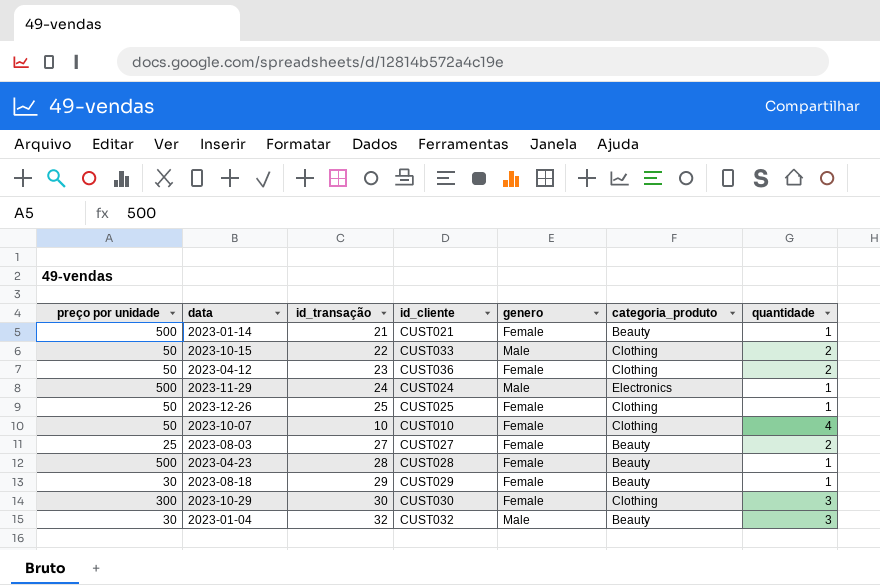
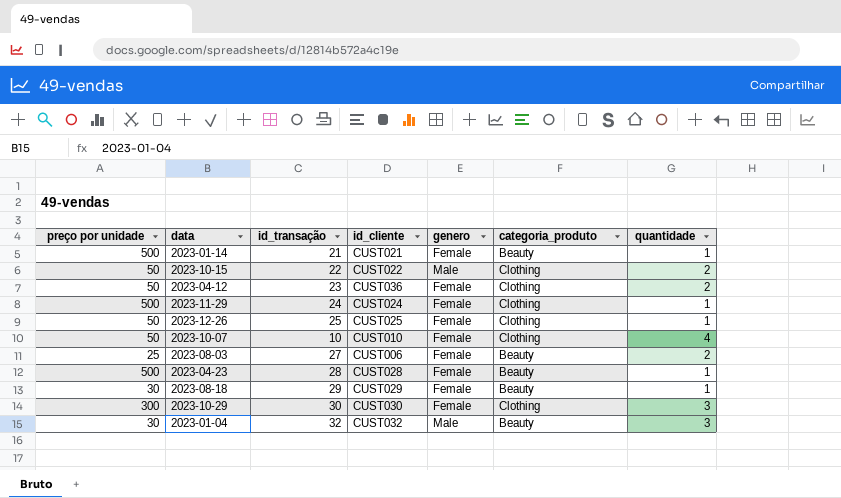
2023-10-15 | id_cliente: CUST033 -> CUST022
2023-11-29 | genero: Male -> Female
2023-11-29 | categoria_produto: Electronics -> Clothing
2023-08-03 | id_cliente: CUST027 -> CUST006

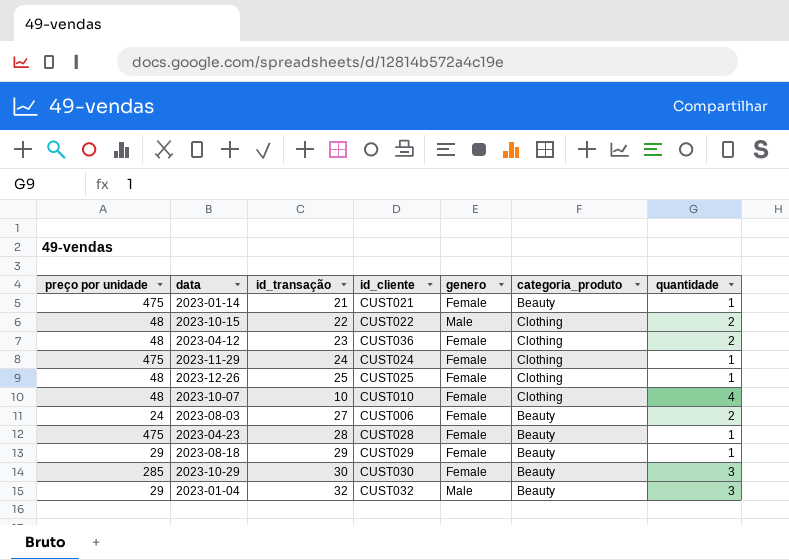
2023-01-14 | preço por unidade: 500 -> 475
2023-10-15 | preço por unidade: 50 -> 48
2023-04-12 | preço por unidade: 50 -> 48
2023-11-29 | preço por unidade: 500 -> 475
2023-12-26 | preço por unidade: 50 -> 48
2023-10-07 | preço por unidade: 50 -> 48
2023-08-03 | preço por unidade: 25 -> 24
2023-04-23 | preço por unidade: 500 -> 475
2023-08-18 | preço por unidade: 30 -> 29
2023-10-29 | preço por unidade: 300 -> 285
2023-10-29 | categoria_produto: Clothing -> Beauty
2023-01-04 | preço por unidade: 30 -> 29

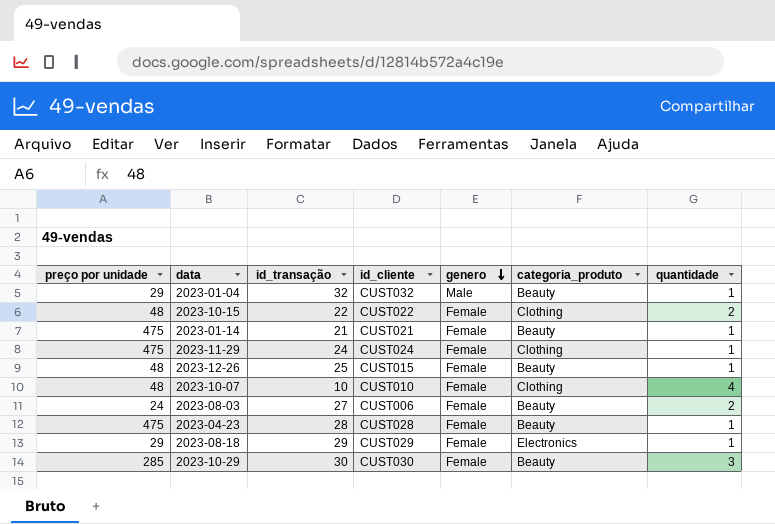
row order: none -> genero descending
row 2023-04-12: 48 | 23 | CUST036 | Female | Clothing | 2 -> none
2023-01-04 | quantidade: 3 -> 1
2023-10-15 | genero: Male -> Female
2023-12-26 | id_cliente: CUST025 -> CUST015
2023-12-26 | categoria_produto: Clothing -> Beauty
2023-08-18 | categoria_produto: Beauty -> Electronics

